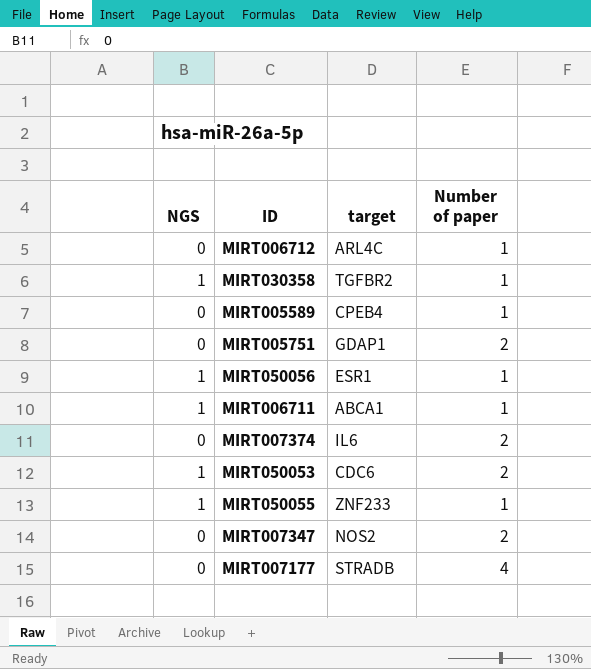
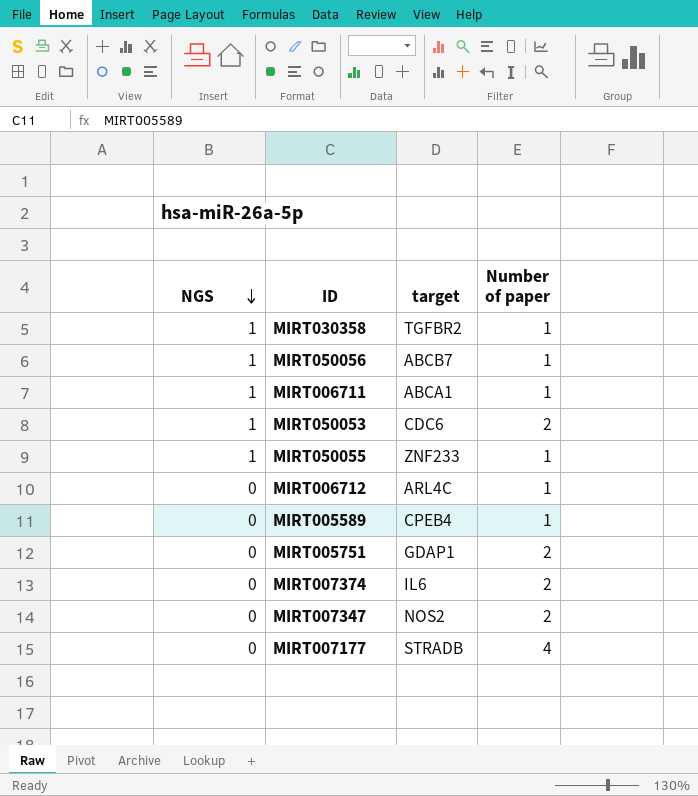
row order: none -> NGS descending
MIRT050056 | target: ESR1 -> ABCB7

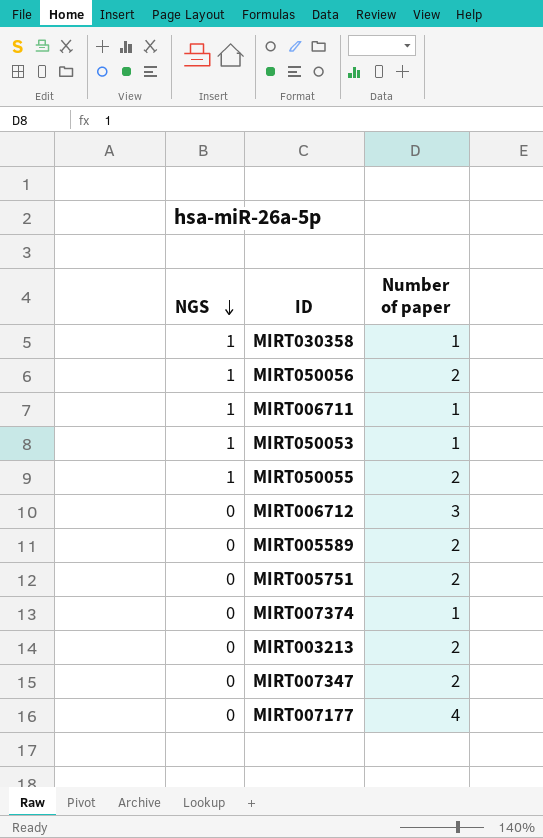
column target | position: 3 -> none
MIRT050056 | Number of paper: 1 -> 2
MIRT050053 | Number of paper: 2 -> 1
MIRT050055 | Number of paper: 1 -> 2
MIRT006712 | Number of paper: 1 -> 3
MIRT005589 | Number of paper: 1 -> 2
MIRT007374 | Number of paper: 2 -> 1
row MIRT003213: none -> 0 | 2

